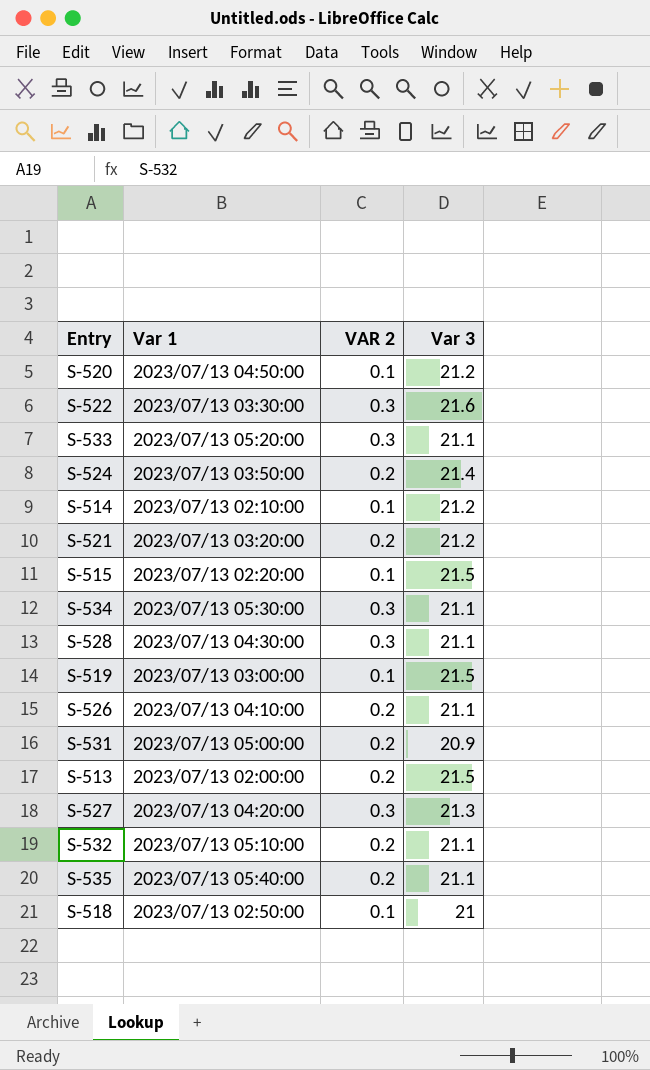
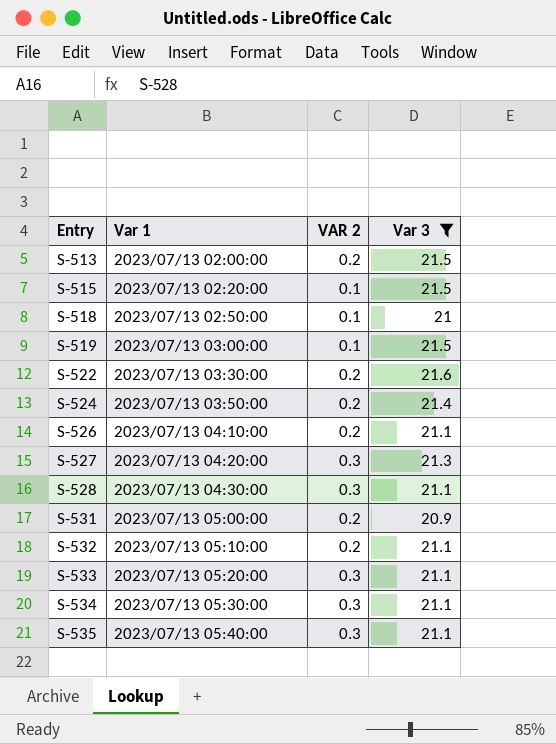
filter: none -> Var 3 != 21.2
row order: none -> Entry ascending
S-522 | VAR 2: 0.3 -> 0.2
S-535 | VAR 2: 0.2 -> 0.3

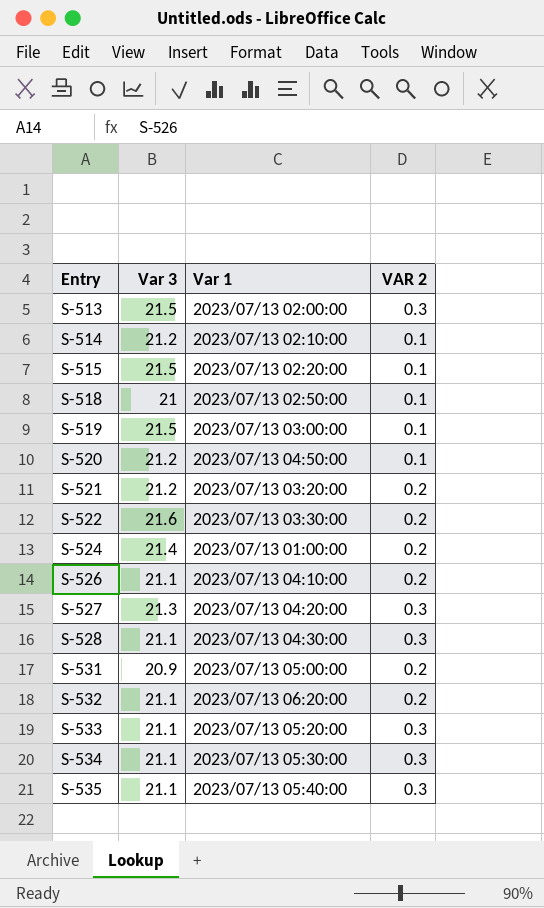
filter: Var 3 != 21.2 -> none
column Var 3 | position: 4 -> 2
S-513 | VAR 2: 0.2 -> 0.3
S-524 | Var 1: 2023/07/13 03:50:00 -> 2023/07/13 01:00:00
S-532 | Var 1: 2023/07/13 05:10:00 -> 2023/07/13 06:20:00

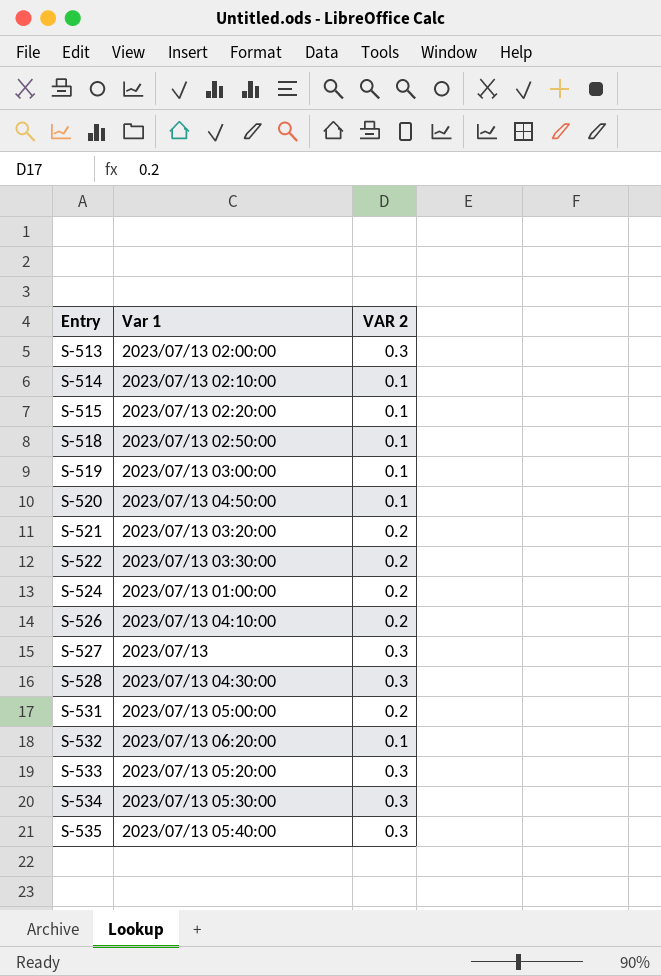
column Var 3 | position: 2 -> none
S-527 | Var 1: 2023/07/13 04:20:00 -> 2023/07/13
S-532 | VAR 2: 0.2 -> 0.1

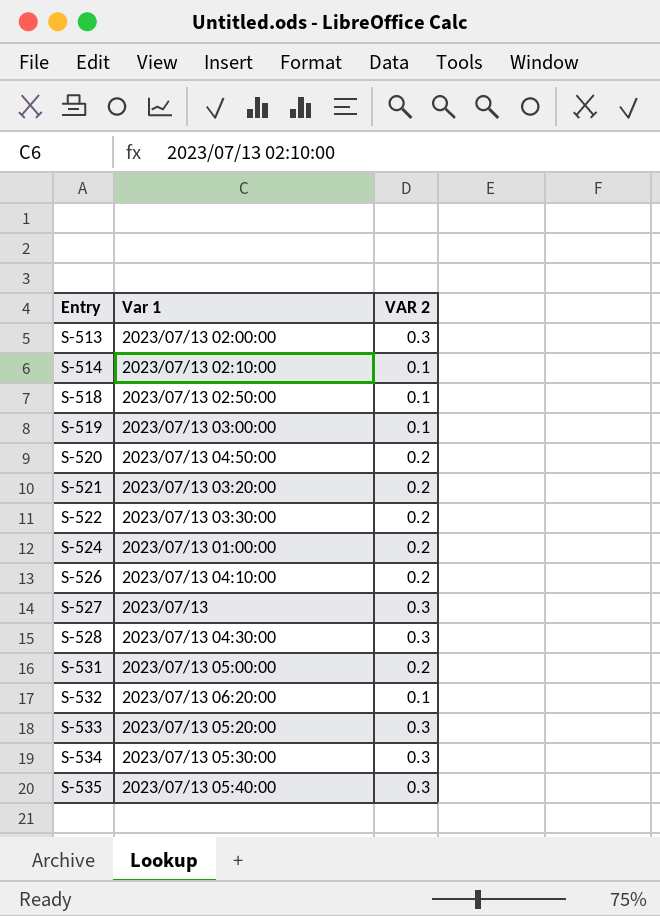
row S-515: 2023/07/13 02:20:00 | 0.1 -> none
S-520 | VAR 2: 0.1 -> 0.2

